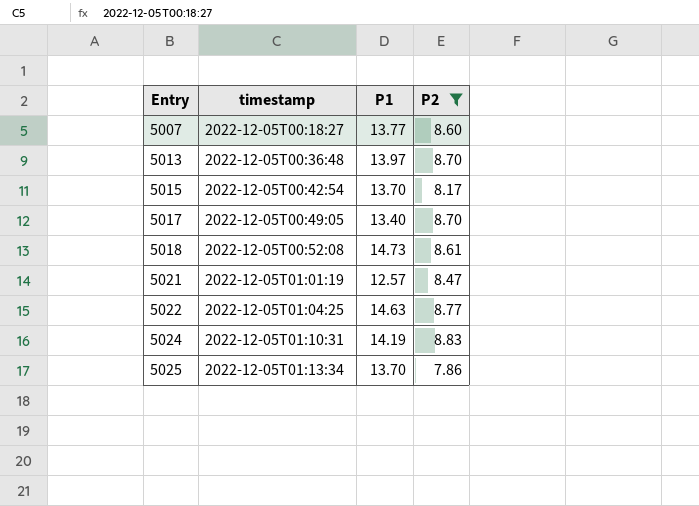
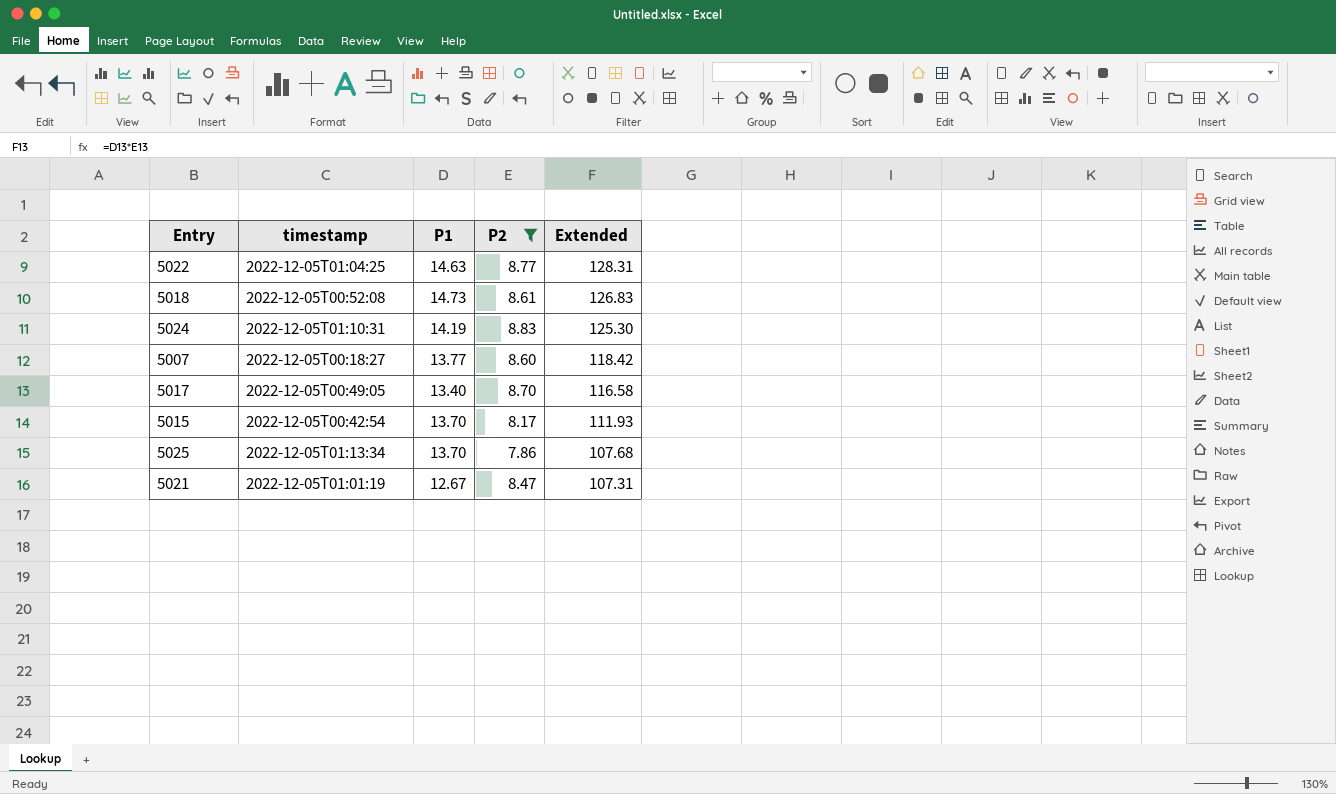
row order: Entry ascending -> Extended descending
column Extended | formula: none -> [P1] * [P2]
row 5013: 2022-12-05T00:36:48 | 13.97 | 8.70 -> none
5021 | P1: 12.57 -> 12.67

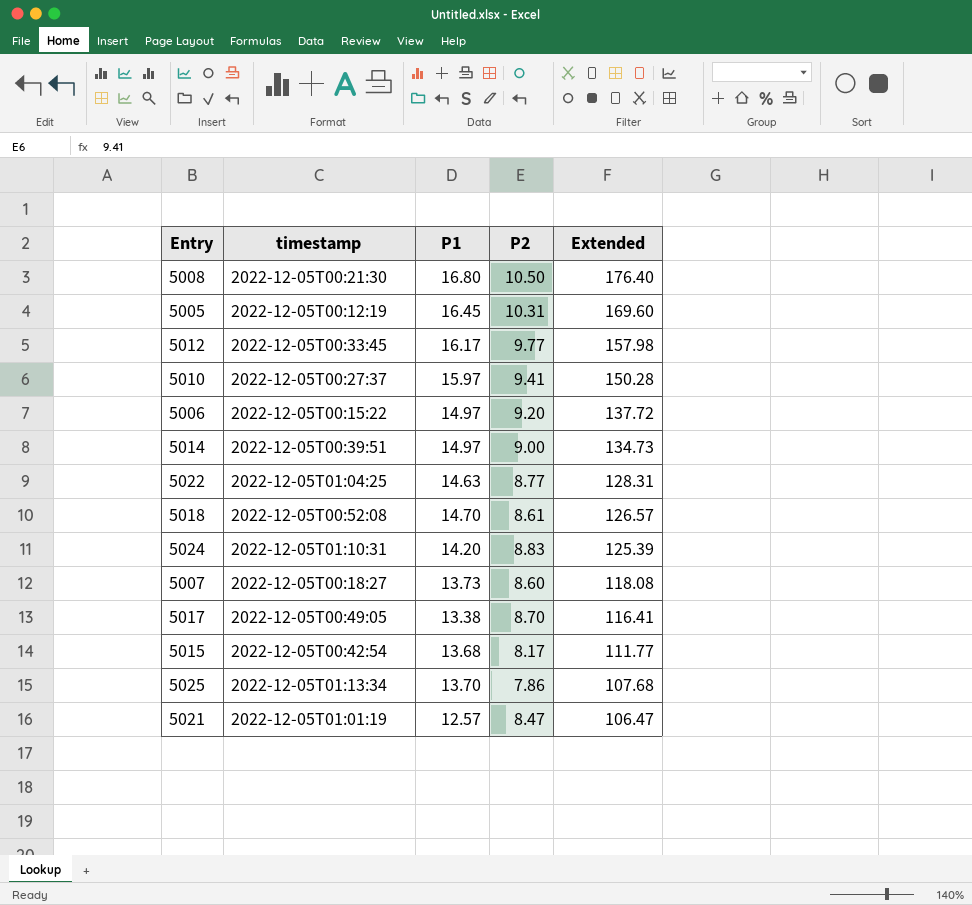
filter: P2 <= 8.83 -> none
5018 | P1: 14.73 -> 14.70
5018 | Extended: 126.83 -> 126.57
5024 | P1: 14.19 -> 14.20
5024 | Extended: 125.30 -> 125.39
5007 | P1: 13.77 -> 13.73
5007 | Extended: 118.42 -> 118.08
5017 | P1: 13.40 -> 13.38
5017 | Extended: 116.58 -> 116.41
5015 | P1: 13.70 -> 13.68
5015 | Extended: 111.93 -> 111.77
5021 | P1: 12.67 -> 12.57
5021 | Extended: 107.31 -> 106.47

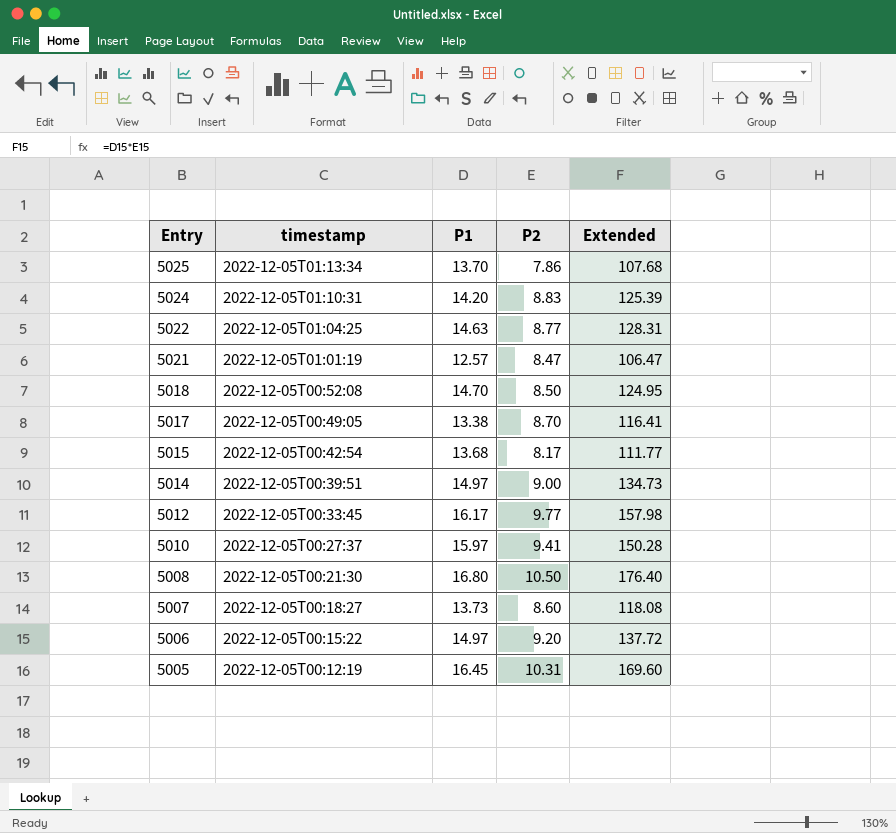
row order: Extended descending -> Entry descending
5018 | P2: 8.61 -> 8.50
5018 | Extended: 126.57 -> 124.95

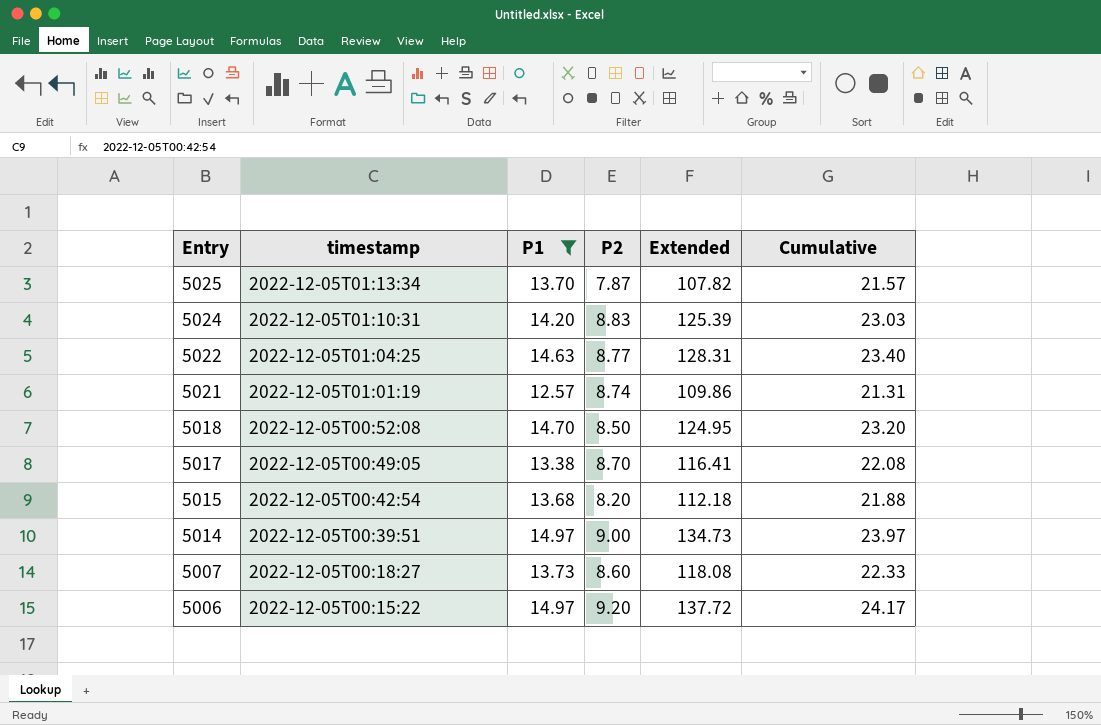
filter: none -> P1 <= 14.97
column Cumulative | formula: none -> [P1] + [P2]
5025 | P2: 7.86 -> 7.87
5025 | Extended: 107.68 -> 107.82
5021 | P2: 8.47 -> 8.74
5021 | Extended: 106.47 -> 109.86
5015 | P2: 8.17 -> 8.20
5015 | Extended: 111.77 -> 112.18

